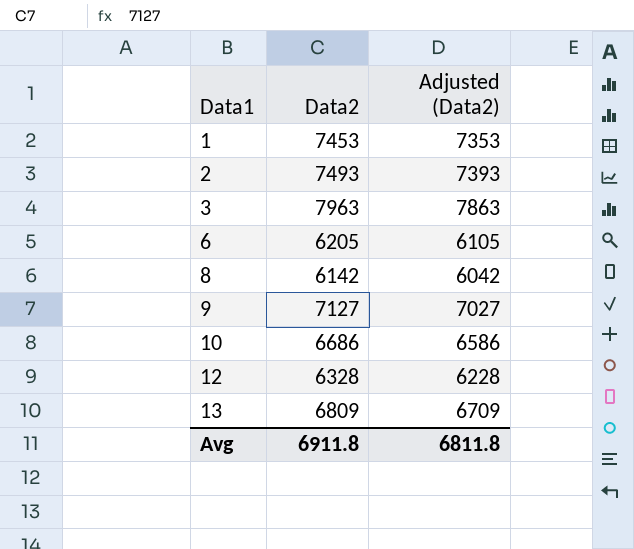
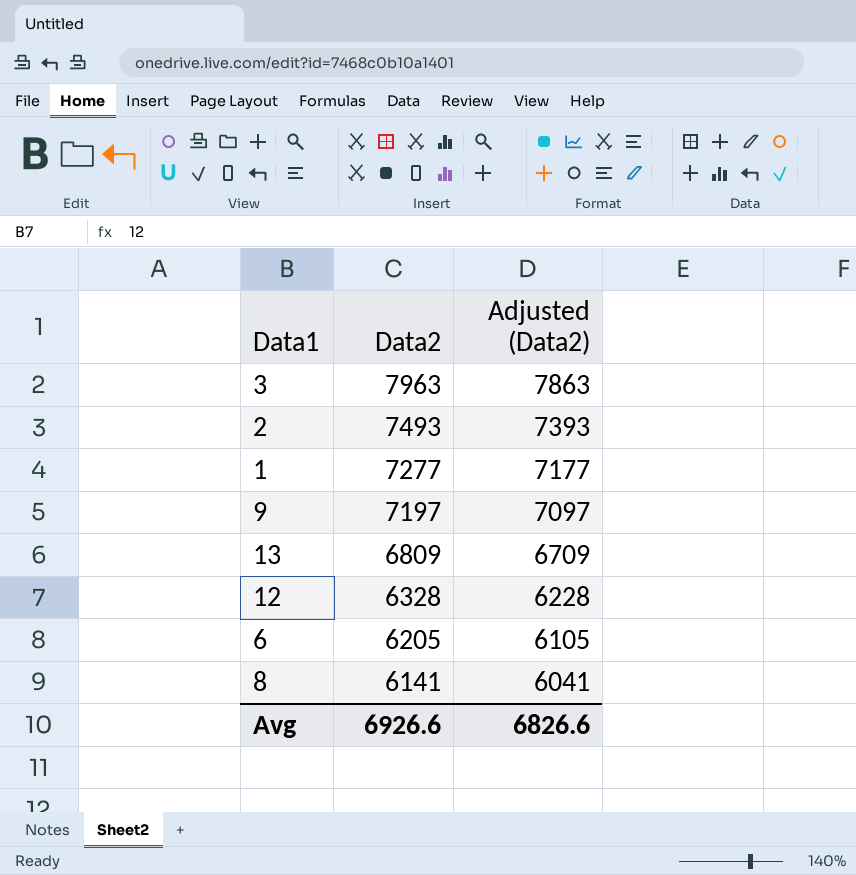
row order: Data1 ascending -> Data2 descending
row 10: 6686 | 6586 -> none
1 | Data2: 7453 -> 7277
1 | Adjusted (Data2): 7353 -> 7177
9 | Data2: 7127 -> 7197
9 | Adjusted (Data2): 7027 -> 7097
8 | Data2: 6142 -> 6141
8 | Adjusted (Data2): 6042 -> 6041
Avg | Data2: 6911.8 -> 6926.6
Avg | Adjusted (Data2): 6811.8 -> 6826.6

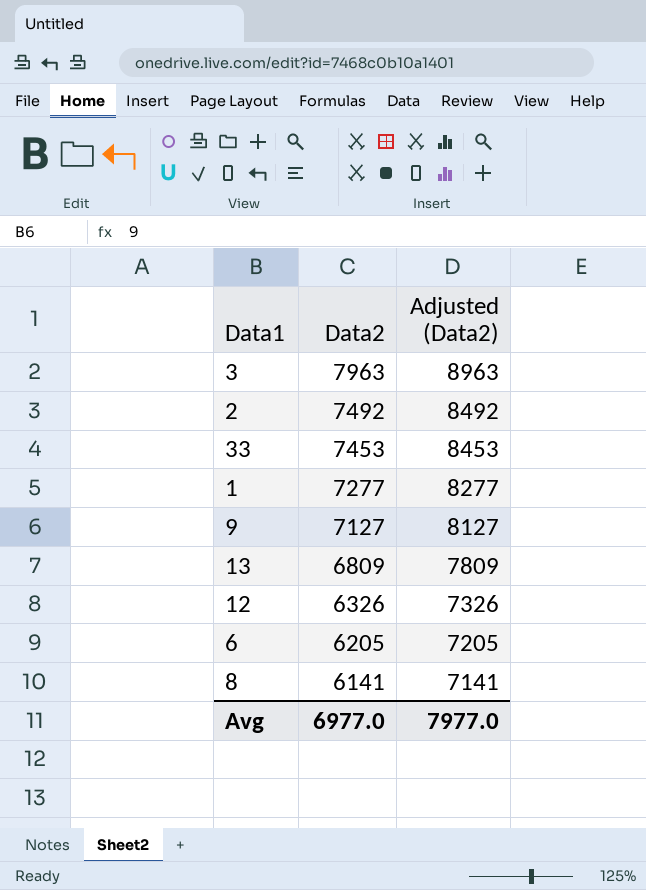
column Adjusted (Data2) | formula: [Data2] - 100 -> [Data2] + 1000
2 | Data2: 7493 -> 7492
row 33: none -> 7453 | 8453
9 | Data2: 7197 -> 7127
12 | Data2: 6328 -> 6326
Avg | Data2: 6926.6 -> 6977.0
Avg | Adjusted (Data2): 6826.6 -> 7977.0

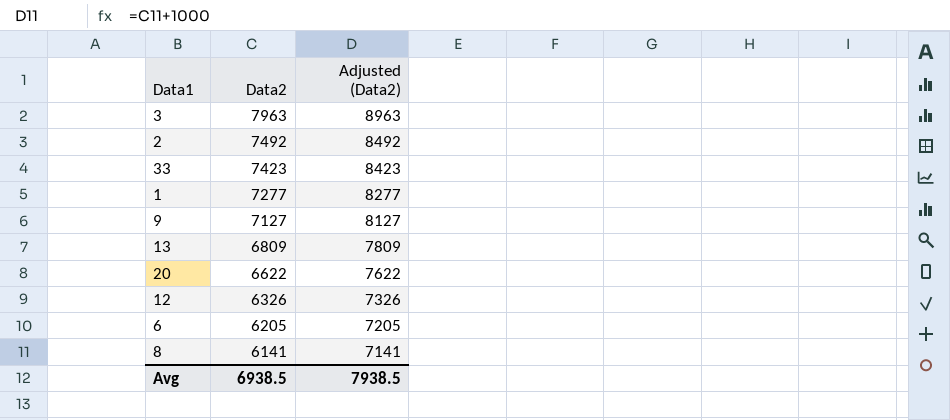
33 | Data2: 7453 -> 7423
33 | Adjusted (Data2): 8453 -> 8423
row 20: none -> 6622 | 7622
Avg | Data2: 6977.0 -> 6938.5
Avg | Adjusted (Data2): 7977.0 -> 7938.5

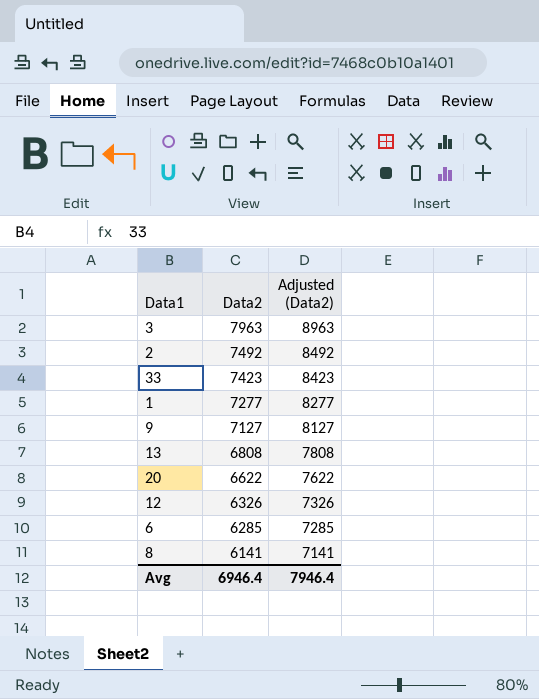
13 | Data2: 6809 -> 6808
13 | Adjusted (Data2): 7809 -> 7808
6 | Data2: 6205 -> 6285
6 | Adjusted (Data2): 7205 -> 7285
Avg | Data2: 6938.5 -> 6946.4
Avg | Adjusted (Data2): 7938.5 -> 7946.4

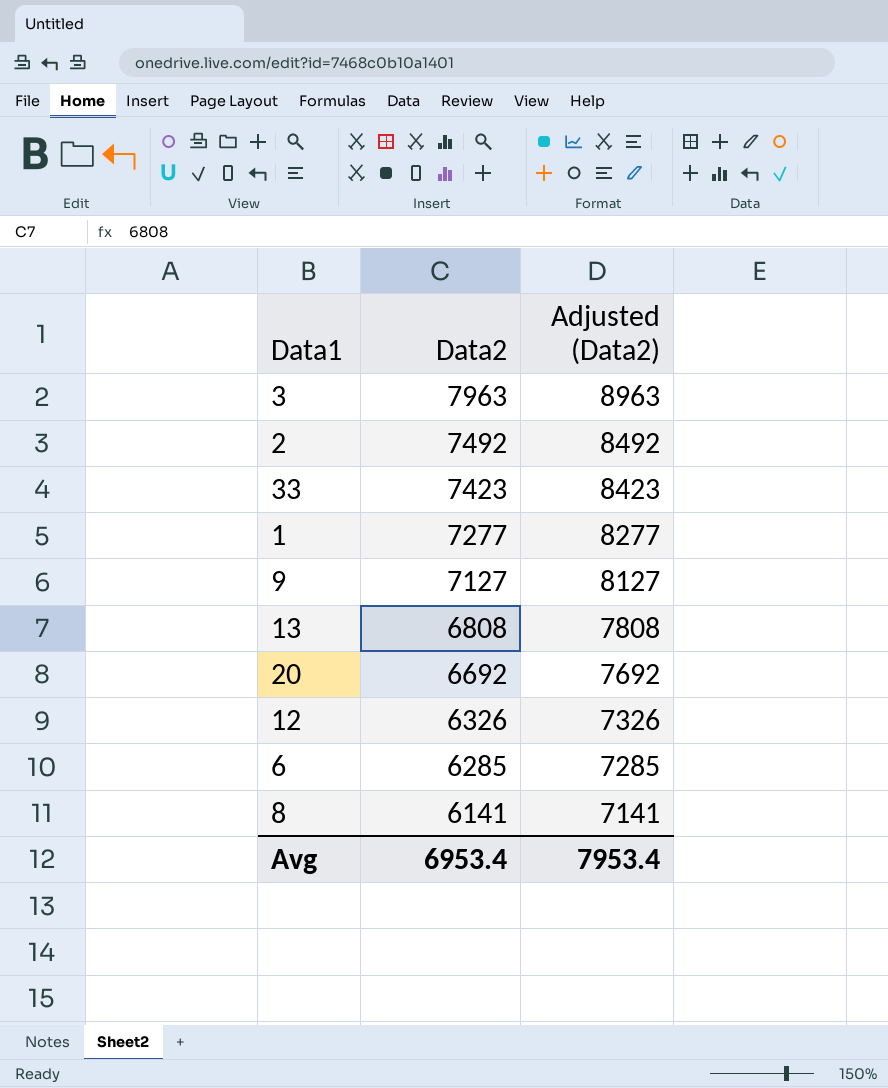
20 | Data2: 6622 -> 6692
20 | Adjusted (Data2): 7622 -> 7692
Avg | Data2: 6946.4 -> 6953.4
Avg | Adjusted (Data2): 7946.4 -> 7953.4

